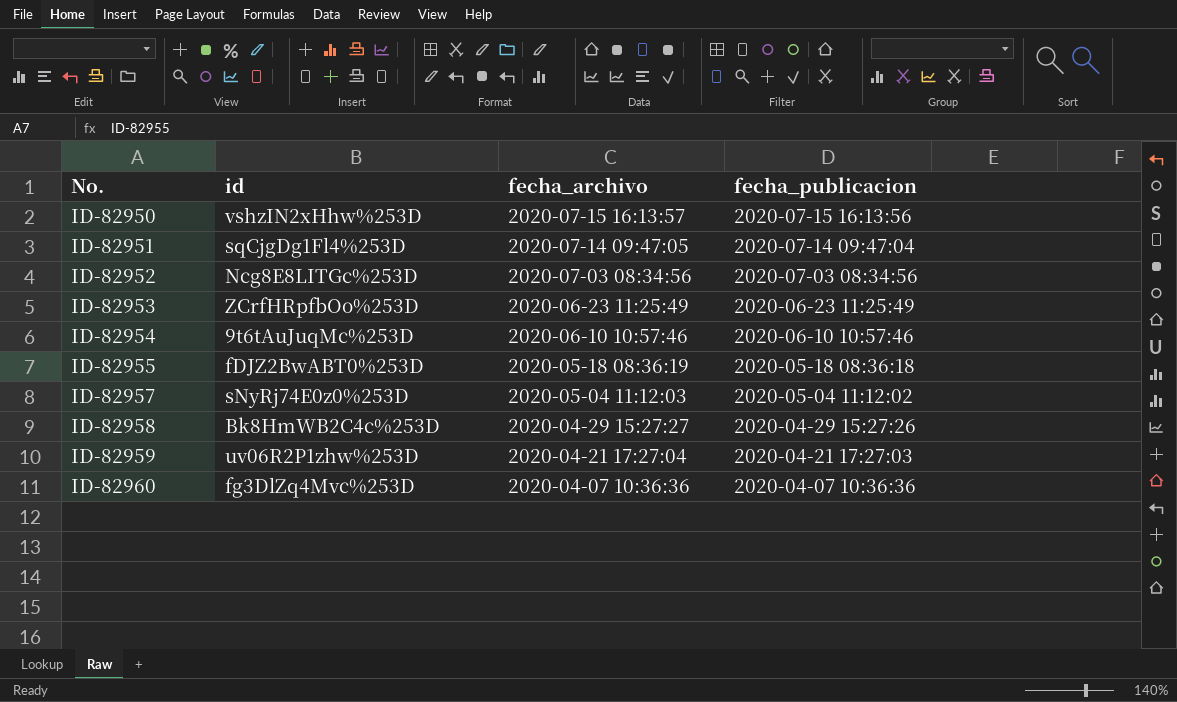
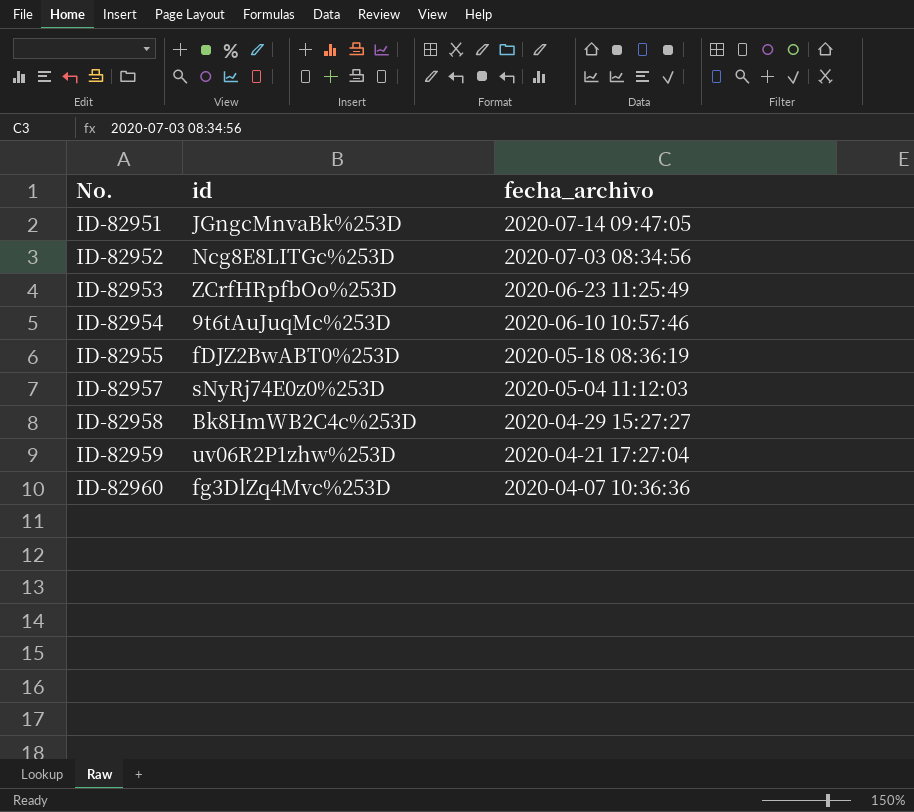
column fecha_publicacion | position: 4 -> none
row ID-82950: vshzIN2xHhw%253D | 2020-07-15 16:13:57 | 2020-07-15 16:13:56 -> none
ID-82951 | id: sqCjgDg1Fl4%253D -> JGngcMnvaBk%253D

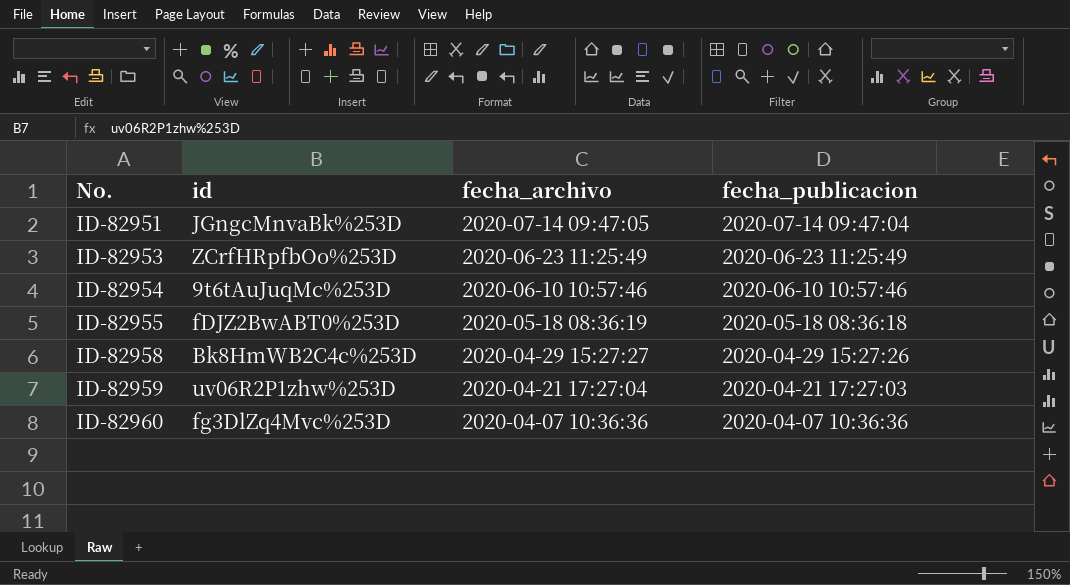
column fecha_publicacion | position: none -> 4
row ID-82952: Ncg8E8LITGc%253D | 2020-07-03 08:34:56 -> none
row ID-82957: sNyRj74E0z0%253D | 2020-05-04 11:12:03 -> none

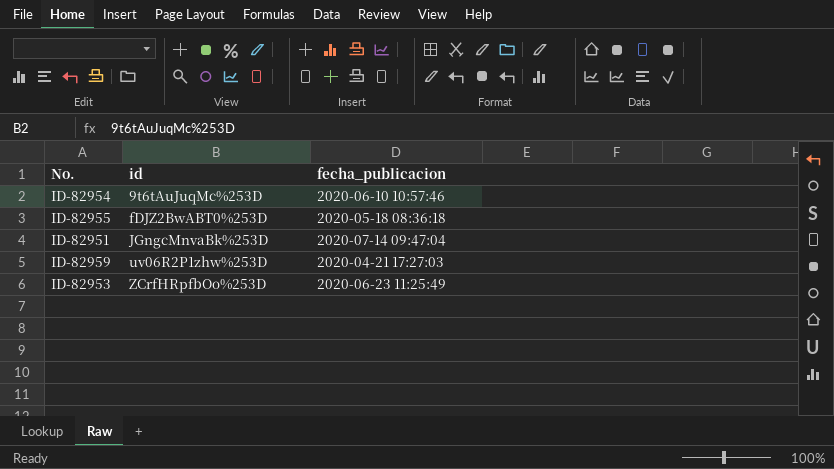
row order: No. ascending -> id ascending
column fecha_archivo | position: 3 -> none
row ID-82958: Bk8HmWB2C4c%253D | 2020-04-29 15:27:27 | 2020-04-29 15:27:26 -> none
row ID-82960: fg3DlZq4Mvc%253D | 2020-04-07 10:36:36 | 2020-04-07 10:36:36 -> none

